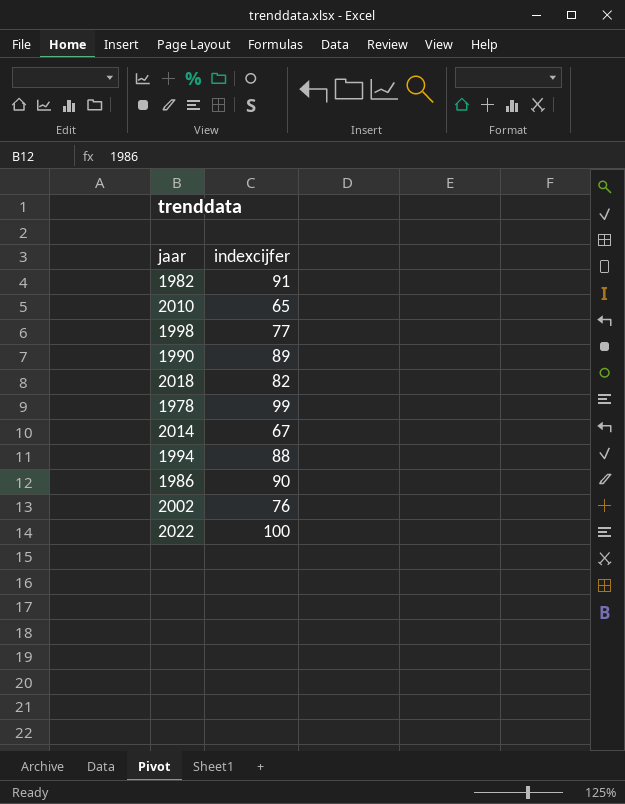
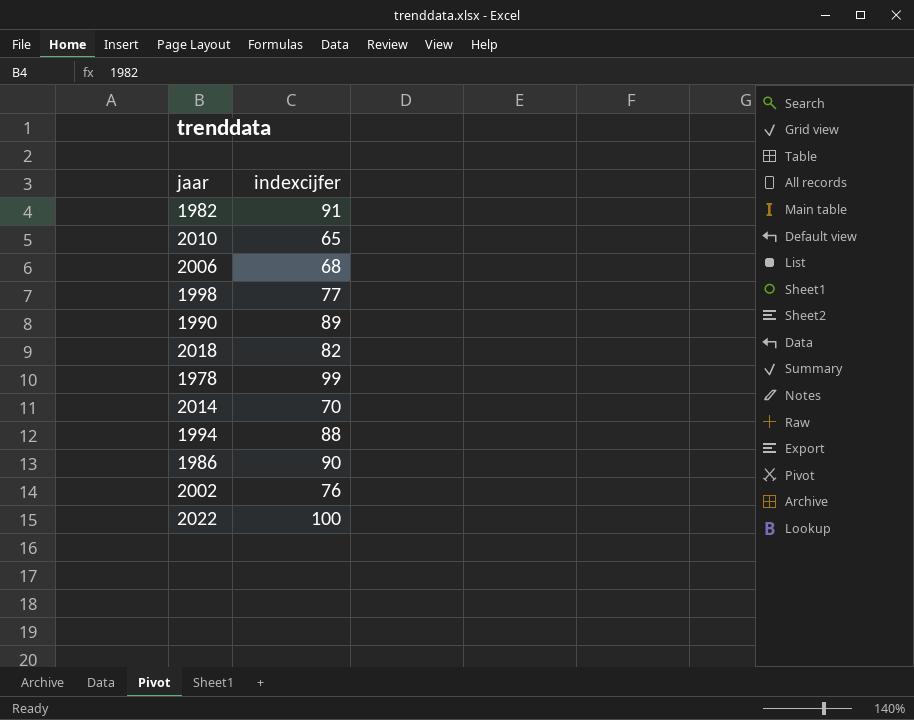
row 2006: none -> 68
2014 | indexcijfer: 67 -> 70

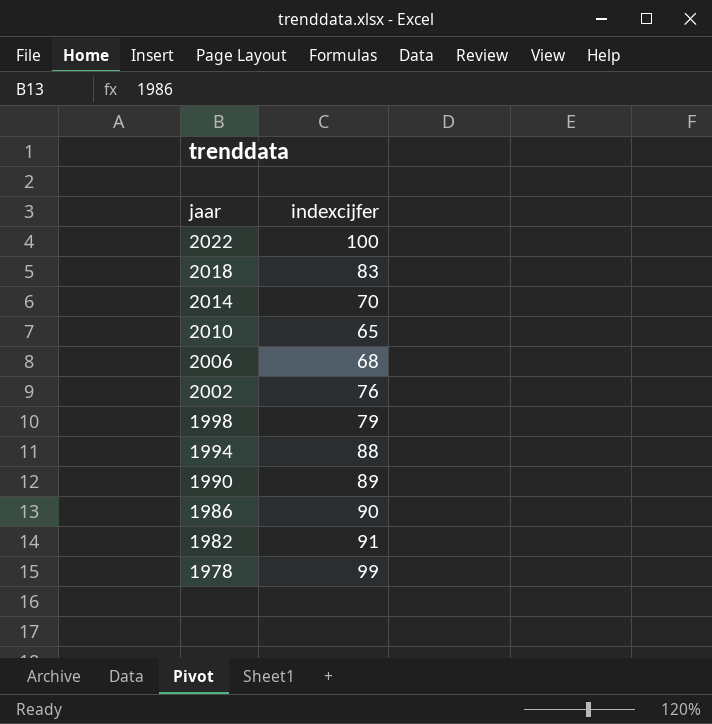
row order: none -> jaar descending
2018 | indexcijfer: 82 -> 83
1998 | indexcijfer: 77 -> 79

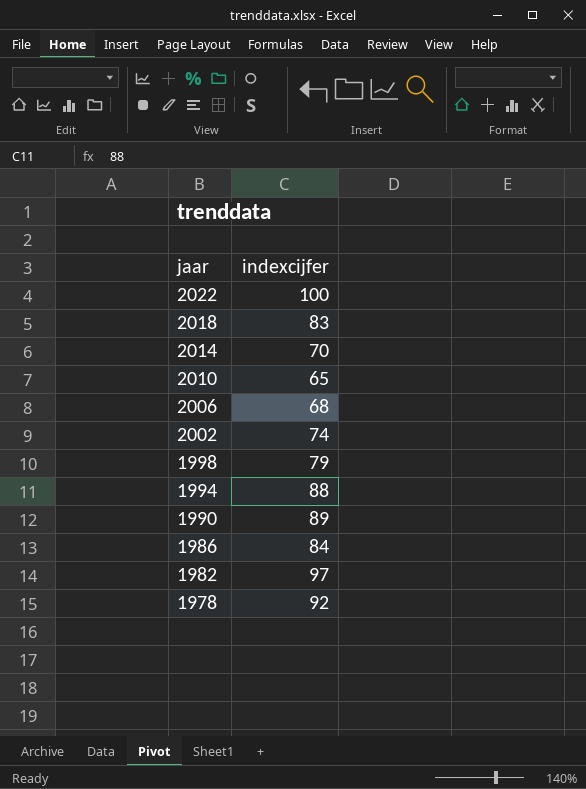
2002 | indexcijfer: 76 -> 74
1986 | indexcijfer: 90 -> 84
1982 | indexcijfer: 91 -> 97
1978 | indexcijfer: 99 -> 92

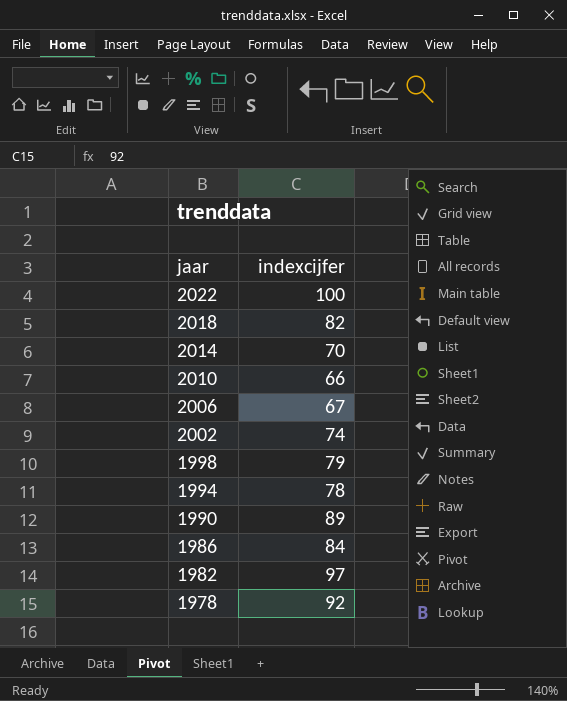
2018 | indexcijfer: 83 -> 82
2010 | indexcijfer: 65 -> 66
2006 | indexcijfer: 68 -> 67
1994 | indexcijfer: 88 -> 78

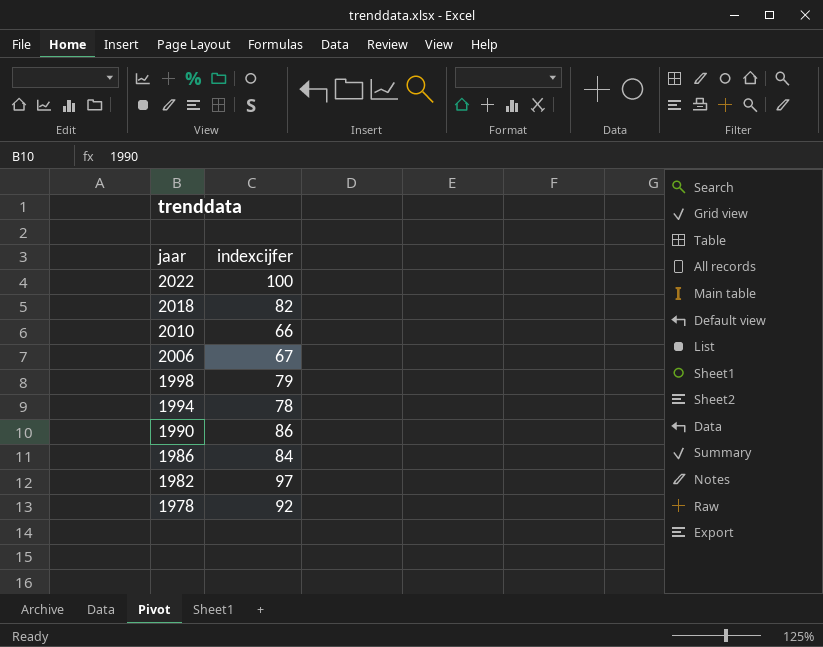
row 2014: 70 -> none
row 2002: 74 -> none
1990 | indexcijfer: 89 -> 86

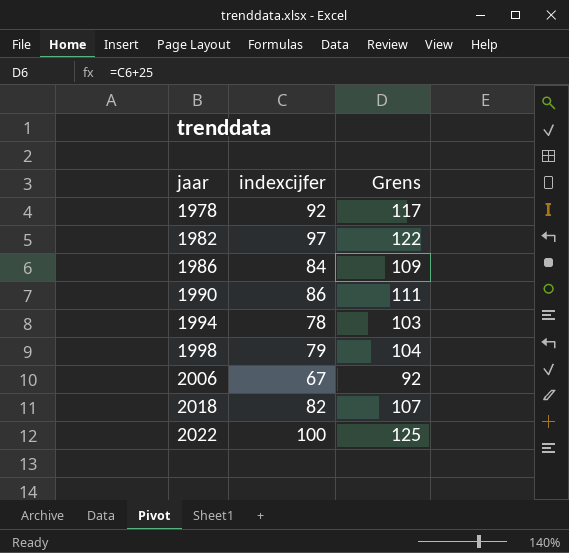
row order: jaar descending -> jaar ascending
column Grens | formula: none -> [indexcijfer] + 25
row 2010: 66 -> none

